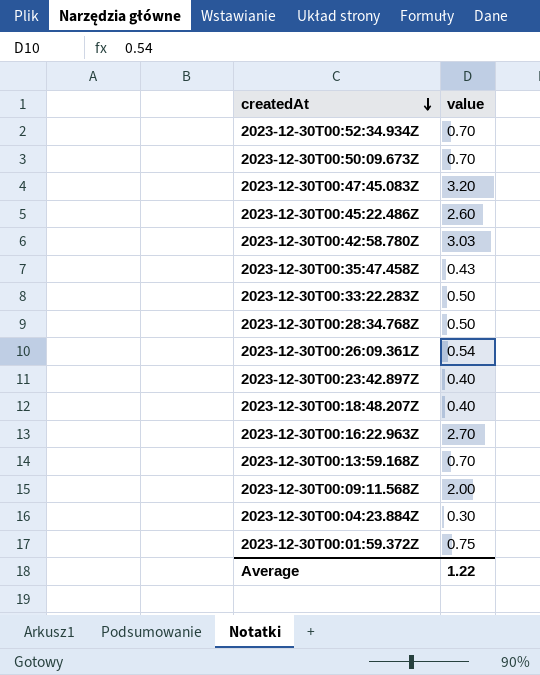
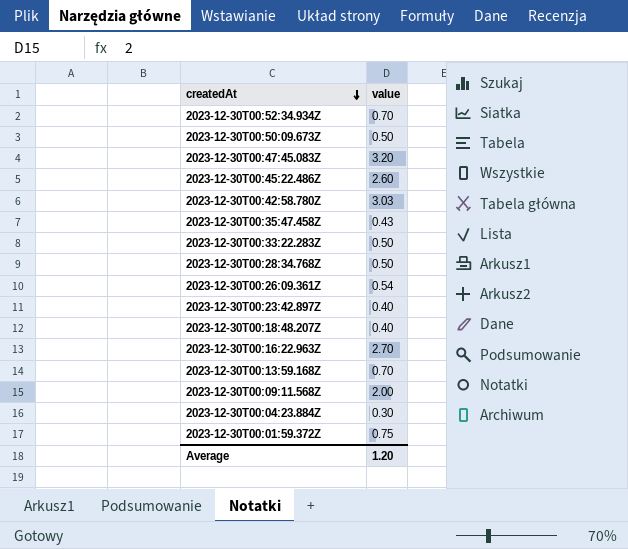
2023-12-30T00:50:09.673Z | value: 0.70 -> 0.50
Average | value: 1.22 -> 1.20

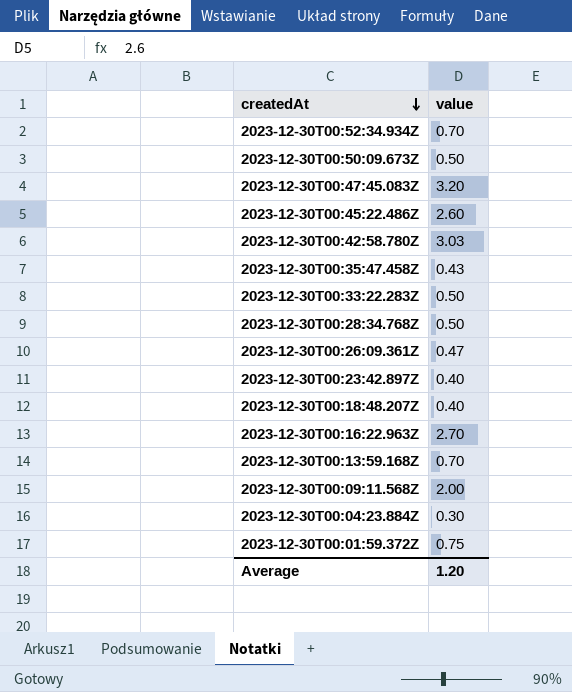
2023-12-30T00:26:09.361Z | value: 0.54 -> 0.47

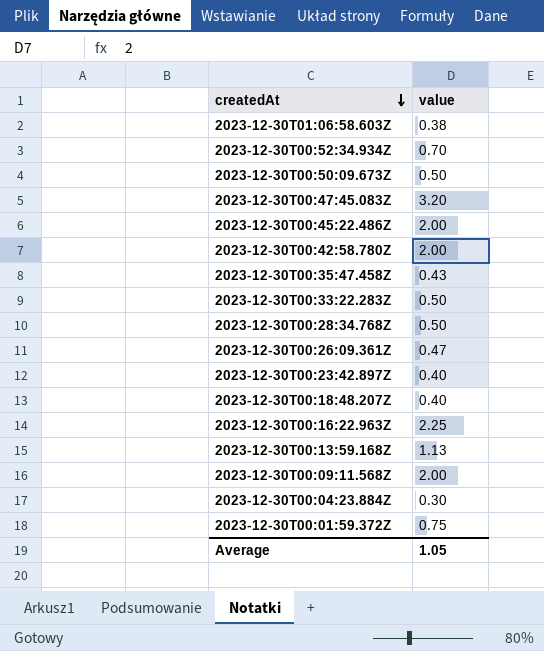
row 2023-12-30T01:06:58.603Z: none -> 0.38
2023-12-30T00:45:22.486Z | value: 2.60 -> 2.00
2023-12-30T00:42:58.780Z | value: 3.03 -> 2.00
2023-12-30T00:16:22.963Z | value: 2.70 -> 2.25
2023-12-30T00:13:59.168Z | value: 0.70 -> 1.13
Average | value: 1.20 -> 1.05

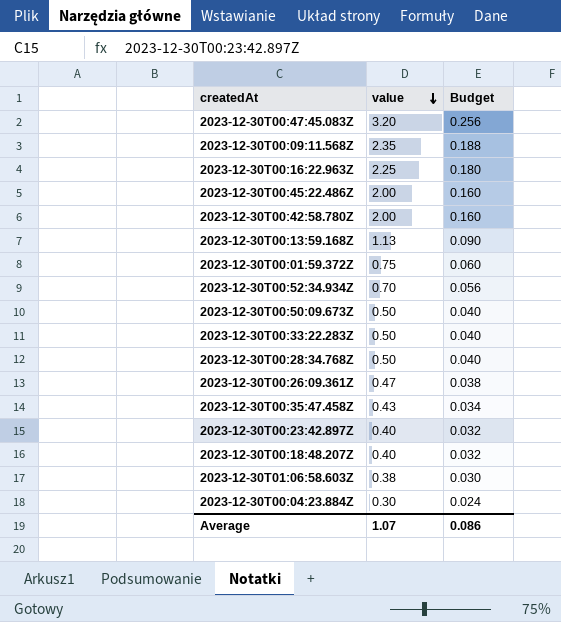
row order: createdAt descending -> value descending
column Budget | formula: none -> [value] * 0.08
2023-12-30T00:09:11.568Z | value: 2.00 -> 2.35
Average | value: 1.05 -> 1.07

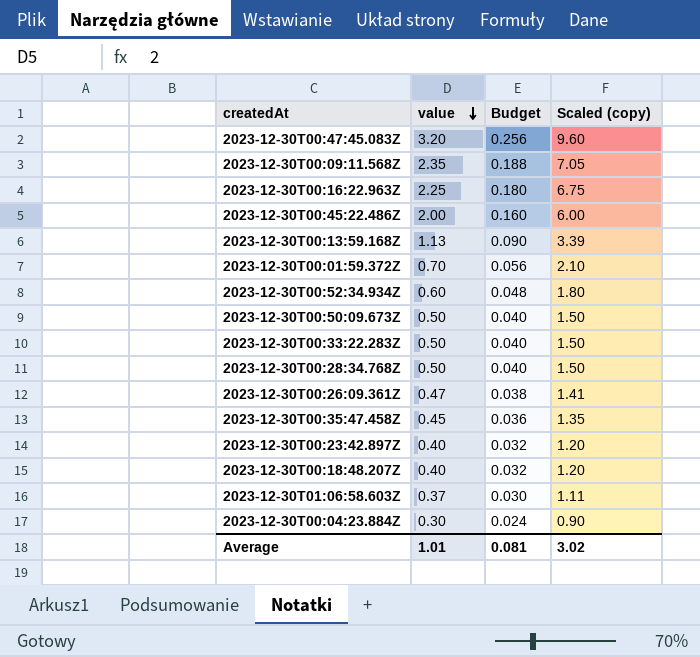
column Scaled (copy) | formula: none -> [value] * 3
row 2023-12-30T00:42:58.780Z: 2.00 | 0.160 -> none
2023-12-30T00:01:59.372Z | value: 0.75 -> 0.70
2023-12-30T00:01:59.372Z | Budget: 0.060 -> 0.056
2023-12-30T00:52:34.934Z | value: 0.70 -> 0.60
2023-12-30T00:52:34.934Z | Budget: 0.056 -> 0.048
2023-12-30T00:35:47.458Z | value: 0.43 -> 0.45
2023-12-30T00:35:47.458Z | Budget: 0.034 -> 0.036
2023-12-30T01:06:58.603Z | value: 0.38 -> 0.37
Average | value: 1.07 -> 1.01
Average | Budget: 0.086 -> 0.081

